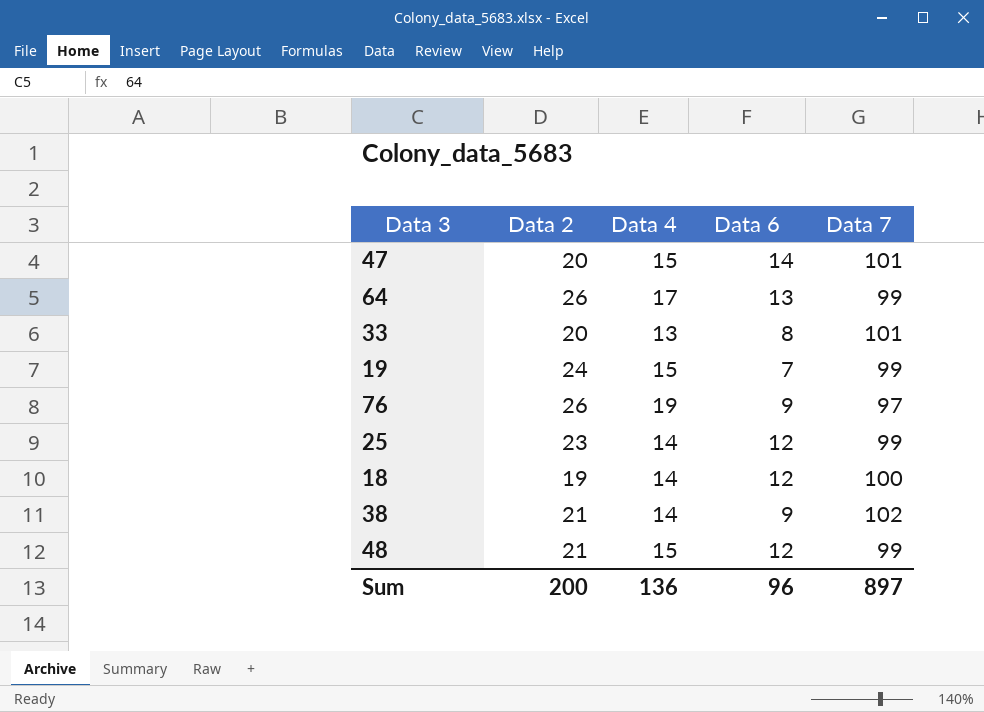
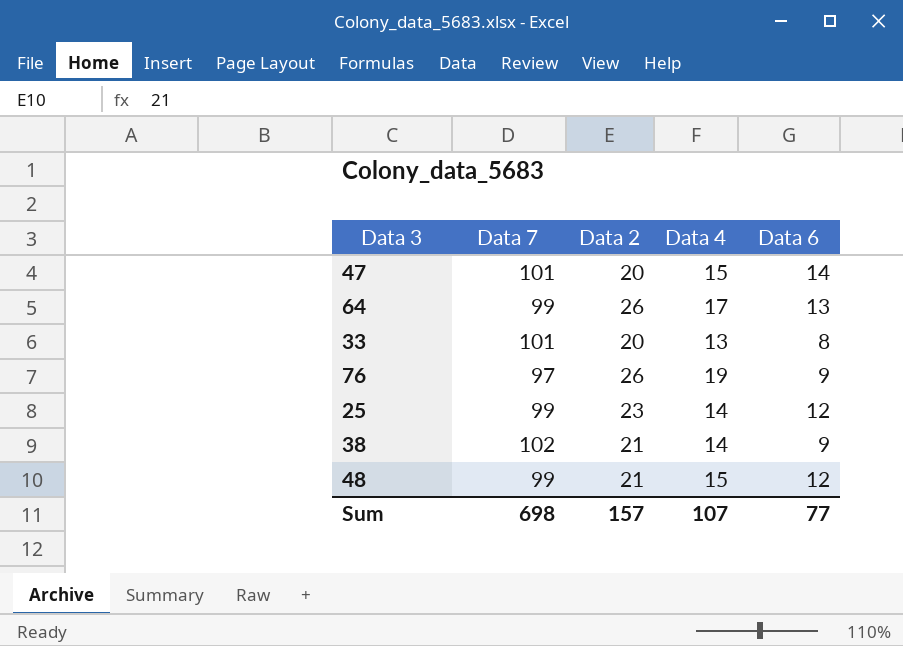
column Data 7 | position: 5 -> 2
row 19: 24 | 15 | 7 | 99 -> none
row 18: 19 | 14 | 12 | 100 -> none
Sum | Data 7: 897 -> 698
Sum | Data 2: 200 -> 157
Sum | Data 4: 136 -> 107
Sum | Data 6: 96 -> 77

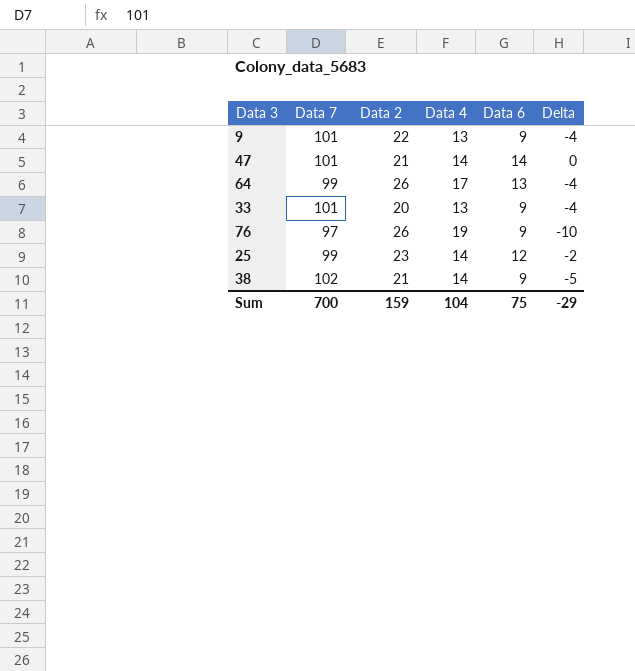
column Delta | formula: none -> [Data 6] - [Data 4]
row 48: 99 | 21 | 15 | 12 -> none
row 9: none -> 101 | 22 | 13 | 9 | -4
47 | Data 2: 20 -> 21
47 | Data 4: 15 -> 14
33 | Data 6: 8 -> 9
Sum | Data 7: 698 -> 700
Sum | Data 2: 157 -> 159
Sum | Data 4: 107 -> 104
Sum | Data 6: 77 -> 75

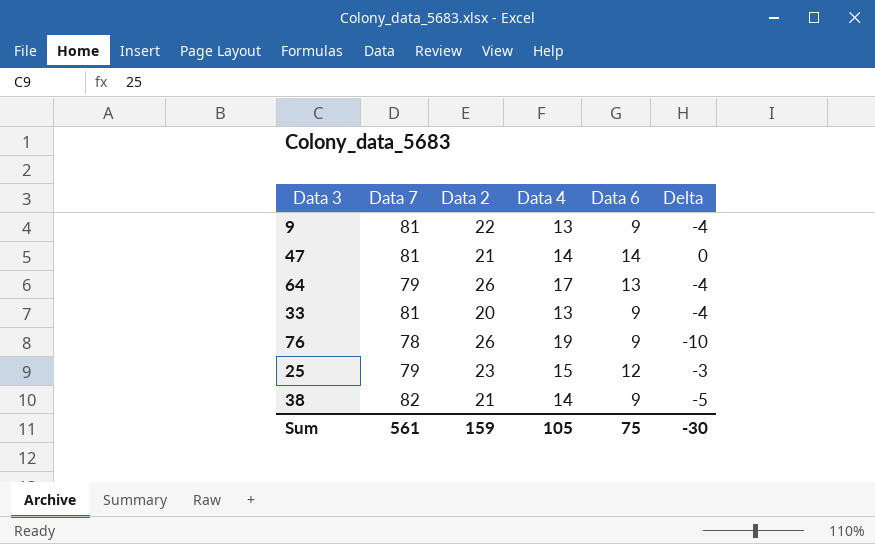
9 | Data 7: 101 -> 81
47 | Data 7: 101 -> 81
64 | Data 7: 99 -> 79
33 | Data 7: 101 -> 81
76 | Data 7: 97 -> 78
25 | Data 7: 99 -> 79
25 | Data 4: 14 -> 15
25 | Delta: -2 -> -3
38 | Data 7: 102 -> 82
Sum | Data 7: 700 -> 561
Sum | Data 4: 104 -> 105
Sum | Delta: -29 -> -30

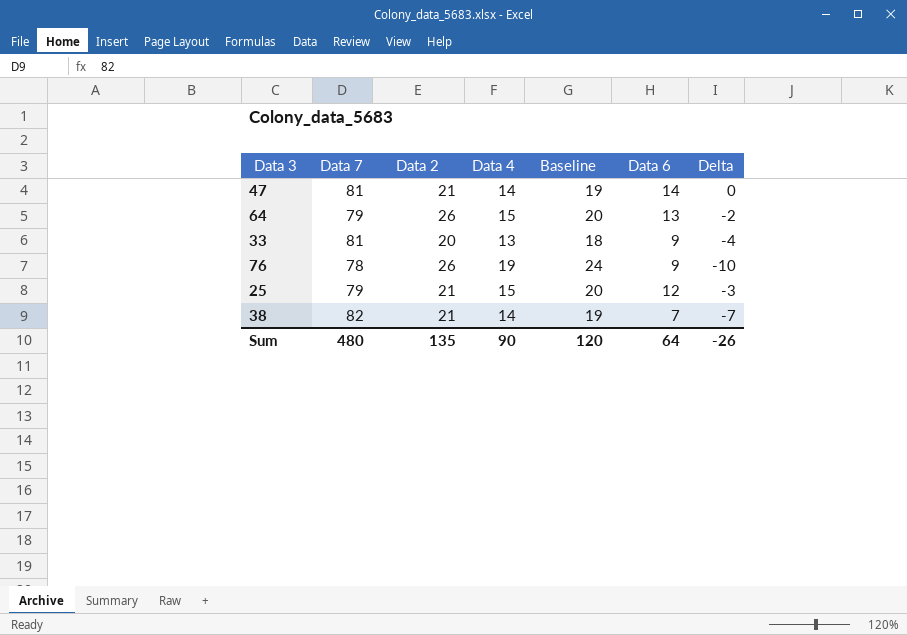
column Baseline | formula: none -> [Data 4] + 5
row 9: 81 | 22 | 13 | 9 | -4 -> none
64 | Data 4: 17 -> 15
64 | Delta: -4 -> -2
25 | Data 2: 23 -> 21
38 | Data 6: 9 -> 7
38 | Delta: -5 -> -7
Sum | Data 7: 561 -> 480
Sum | Data 2: 159 -> 135
Sum | Data 4: 105 -> 90
Sum | Data 6: 75 -> 64
Sum | Delta: -30 -> -26

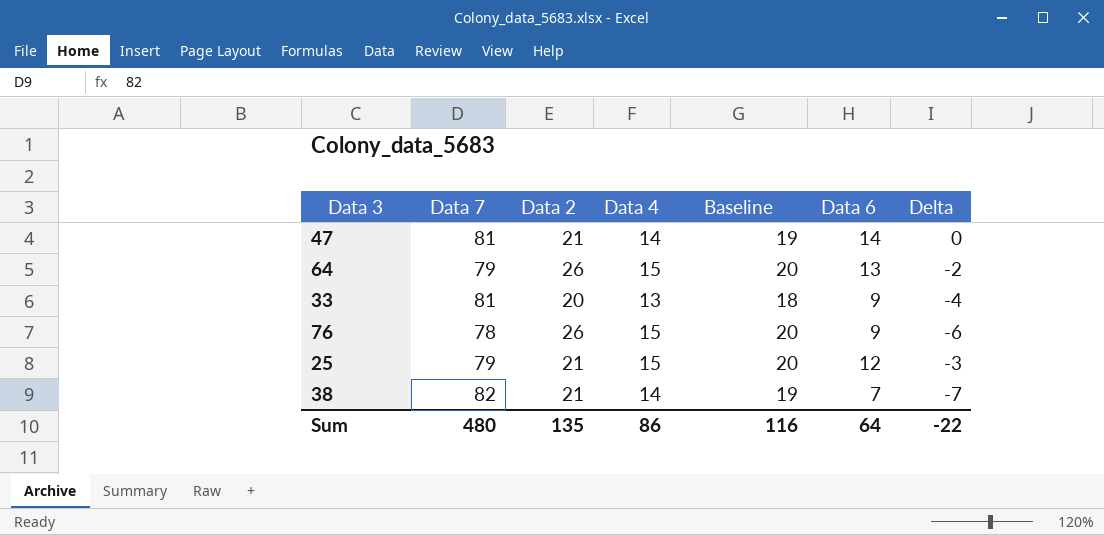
76 | Data 4: 19 -> 15
76 | Baseline: 24 -> 20
76 | Delta: -10 -> -6
Sum | Data 4: 90 -> 86
Sum | Baseline: 120 -> 116
Sum | Delta: -26 -> -22

